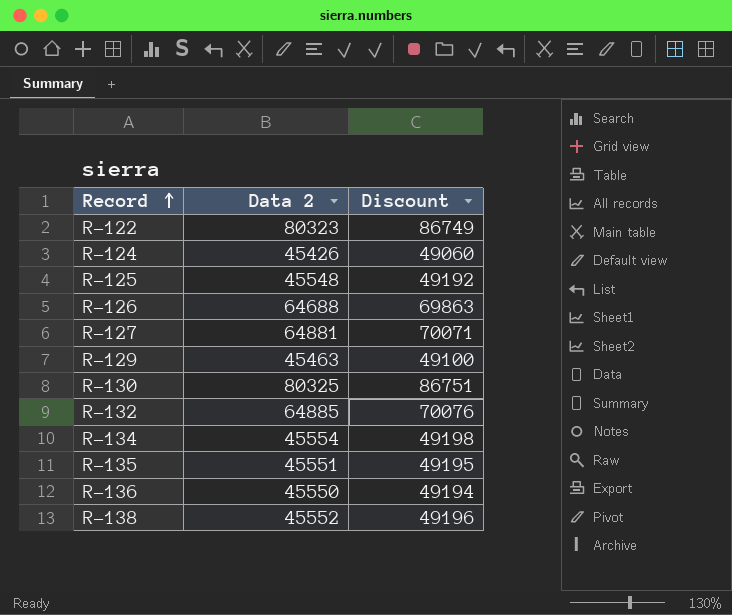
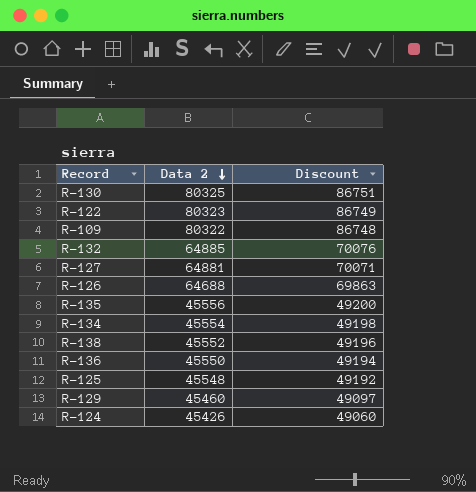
row order: Record ascending -> Data 2 descending
row R-109: none -> 80322 | 86748
R-135 | Data 2: 45551 -> 45556
R-135 | Discount: 49195 -> 49200
R-129 | Data 2: 45463 -> 45460
R-129 | Discount: 49100 -> 49097

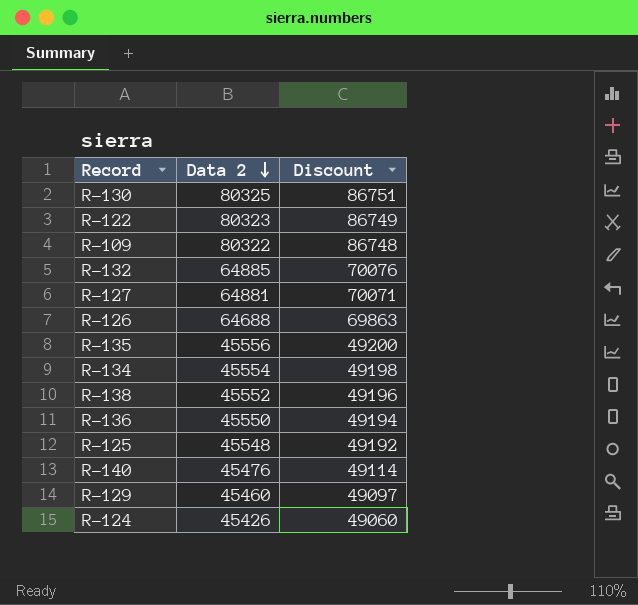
row R-140: none -> 45476 | 49114

